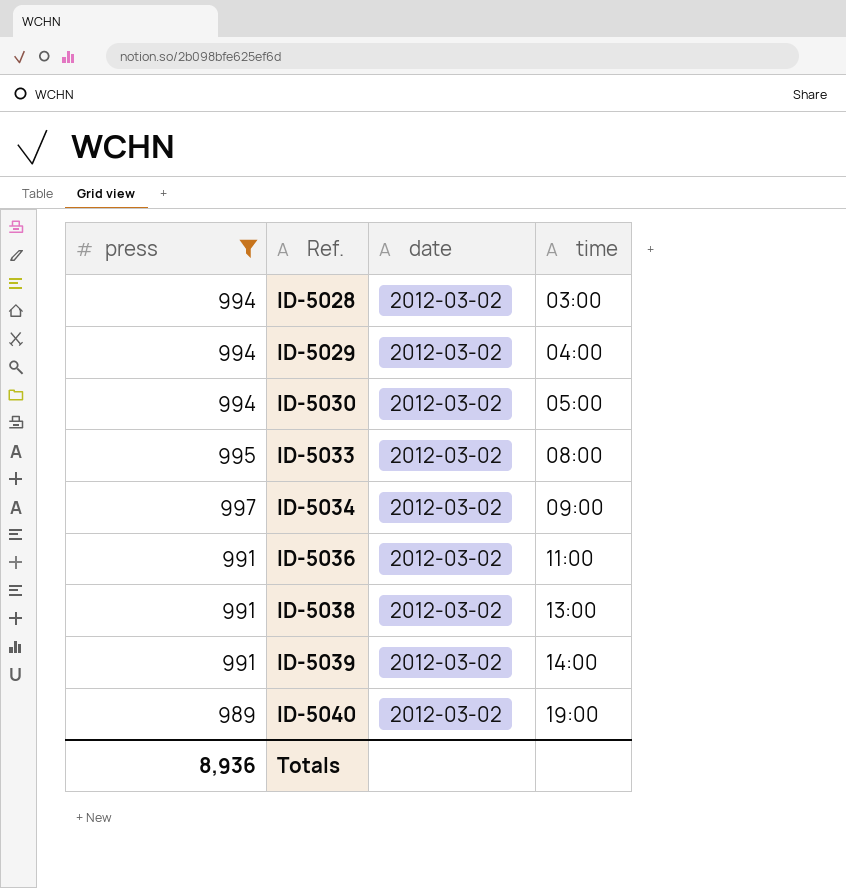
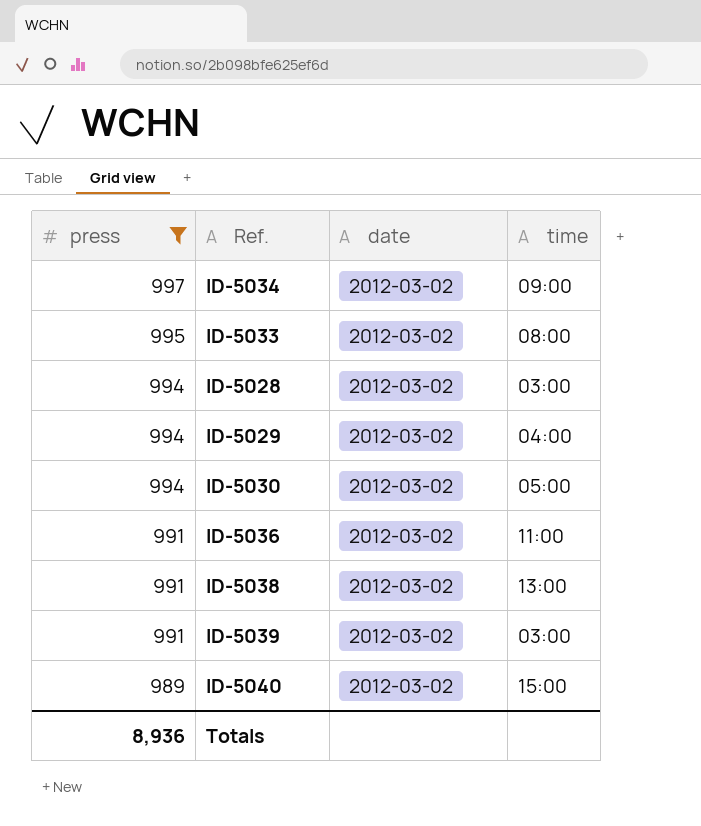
row order: Ref. ascending -> press descending
ID-5039 | time: 14:00 -> 03:00
ID-5040 | time: 19:00 -> 15:00

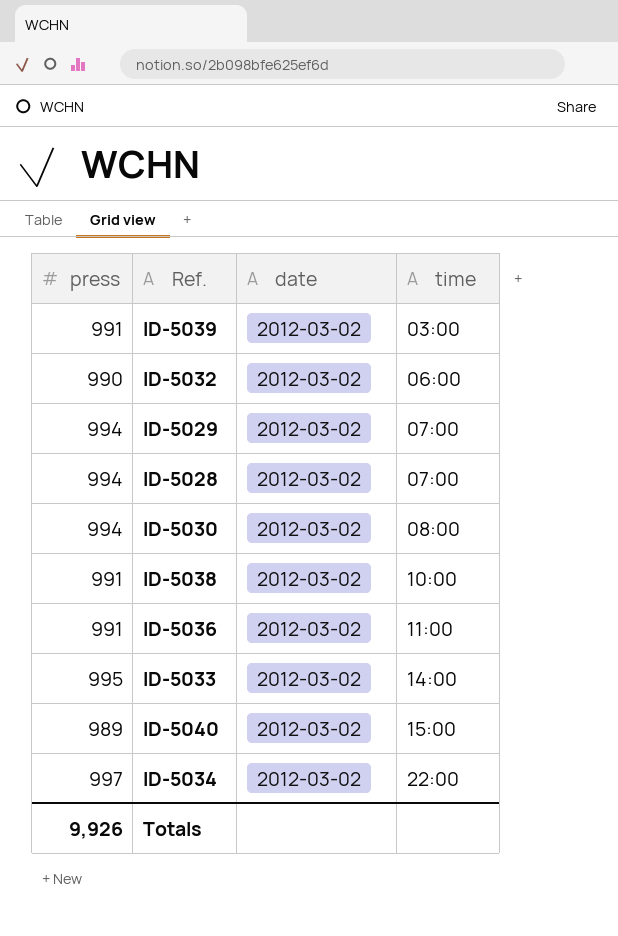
filter: press != 990 -> none
row order: press descending -> time ascending
ID-5029 | time: 04:00 -> 07:00
ID-5028 | time: 03:00 -> 07:00
ID-5030 | time: 05:00 -> 08:00
ID-5038 | time: 13:00 -> 10:00
ID-5033 | time: 08:00 -> 14:00
ID-5034 | time: 09:00 -> 22:00
Totals | press: 8,936 -> 9,926

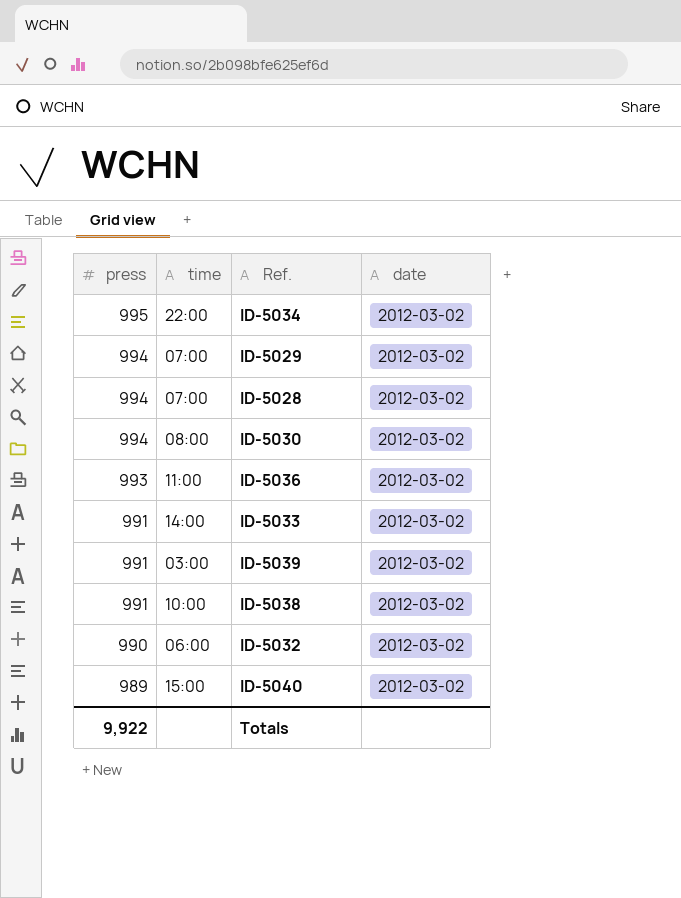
row order: time ascending -> press descending
column time | position: 4 -> 2
ID-5034 | press: 997 -> 995
ID-5036 | press: 991 -> 993
ID-5033 | press: 995 -> 991
Totals | press: 9,926 -> 9,922

